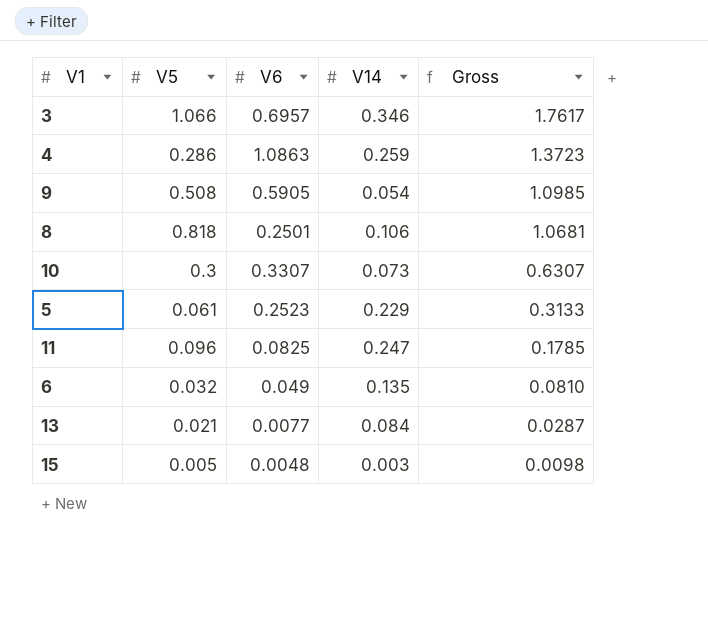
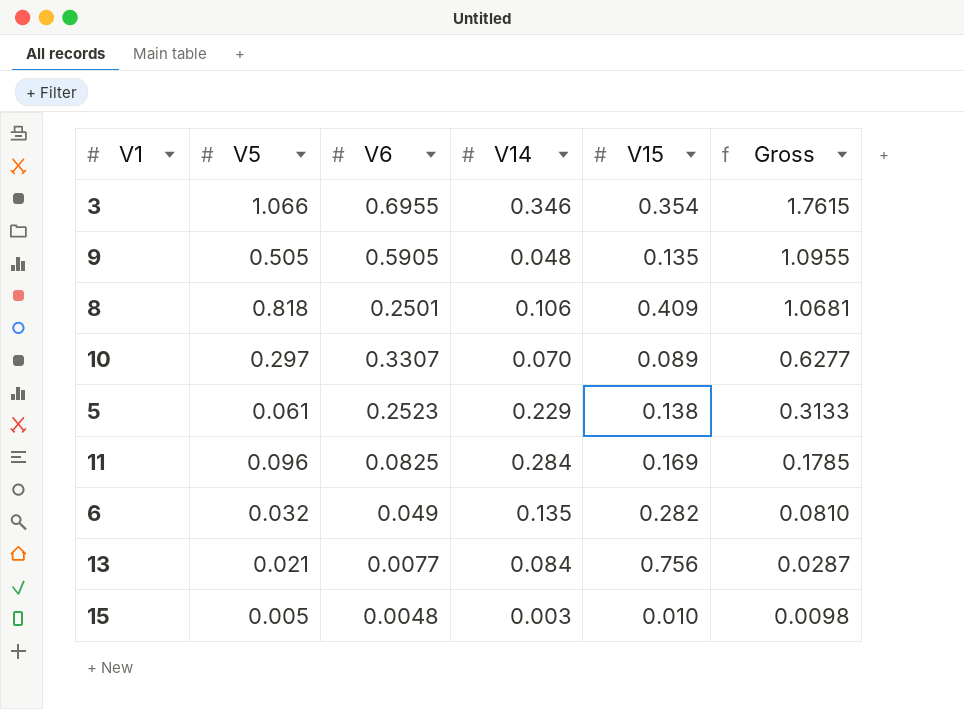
column V15 | position: none -> 5
row 4: 0.286 | 1.0863 | 0.259 | 1.3723 -> none
3 | V6: 0.6957 -> 0.6955
3 | Gross: 1.7617 -> 1.7615
9 | V5: 0.508 -> 0.505
9 | V14: 0.054 -> 0.048
9 | Gross: 1.0985 -> 1.0955
10 | V5: 0.3 -> 0.297
10 | V14: 0.073 -> 0.070
10 | Gross: 0.6307 -> 0.6277
11 | V14: 0.247 -> 0.284

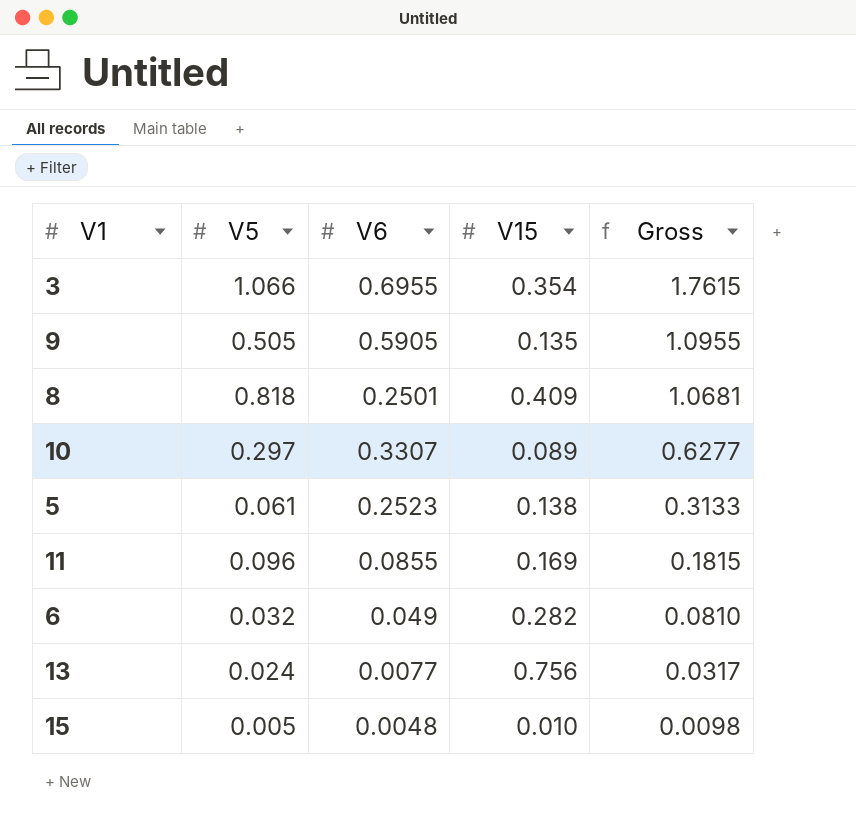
column V14 | position: 4 -> none
11 | V6: 0.0825 -> 0.0855
11 | Gross: 0.1785 -> 0.1815
13 | V5: 0.021 -> 0.024
13 | Gross: 0.0287 -> 0.0317

